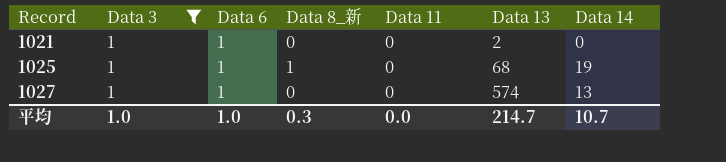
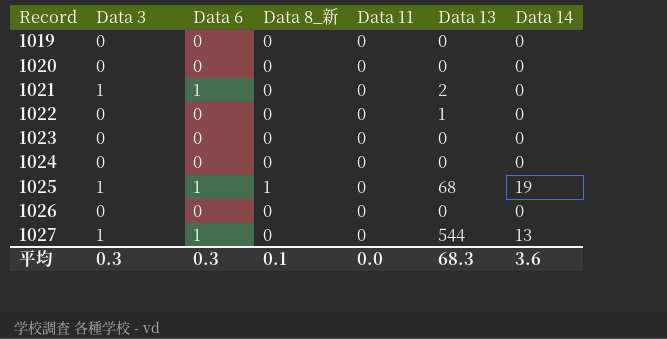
filter: Data 3 = 1 -> none
1027 | Data 13: 574 -> 544
平均 | Data 3: 1.0 -> 0.3
平均 | Data 6: 1.0 -> 0.3
平均 | Data 8_新: 0.3 -> 0.1
平均 | Data 13: 214.7 -> 68.3
平均 | Data 14: 10.7 -> 3.6

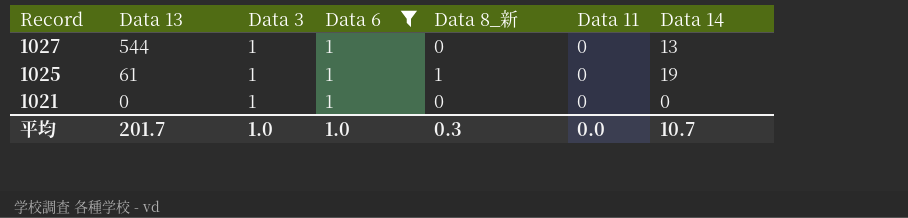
filter: none -> Data 6 = 1
row order: Record ascending -> Record descending
column Data 13 | position: 6 -> 2
1025 | Data 13: 68 -> 61
1021 | Data 13: 2 -> 0
平均 | Data 13: 68.3 -> 201.7
平均 | Data 3: 0.3 -> 1.0
平均 | Data 6: 0.3 -> 1.0
平均 | Data 8_新: 0.1 -> 0.3
平均 | Data 14: 3.6 -> 10.7

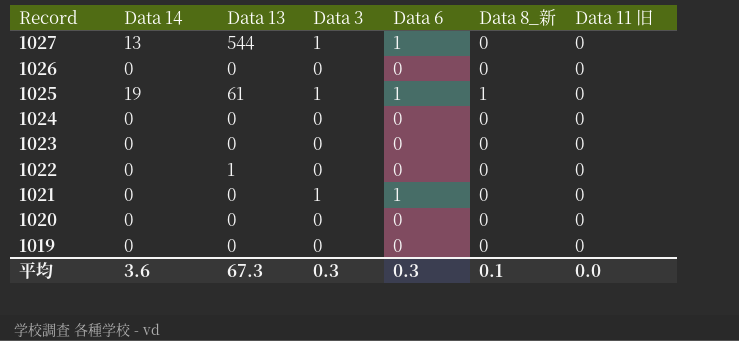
filter: Data 6 = 1 -> none
column Data 14 | position: 7 -> 2
column name: Data 11 -> Data 11 旧
平均 | Data 14: 10.7 -> 3.6
平均 | Data 13: 201.7 -> 67.3
平均 | Data 3: 1.0 -> 0.3
平均 | Data 6: 1.0 -> 0.3
平均 | Data 8_新: 0.3 -> 0.1

